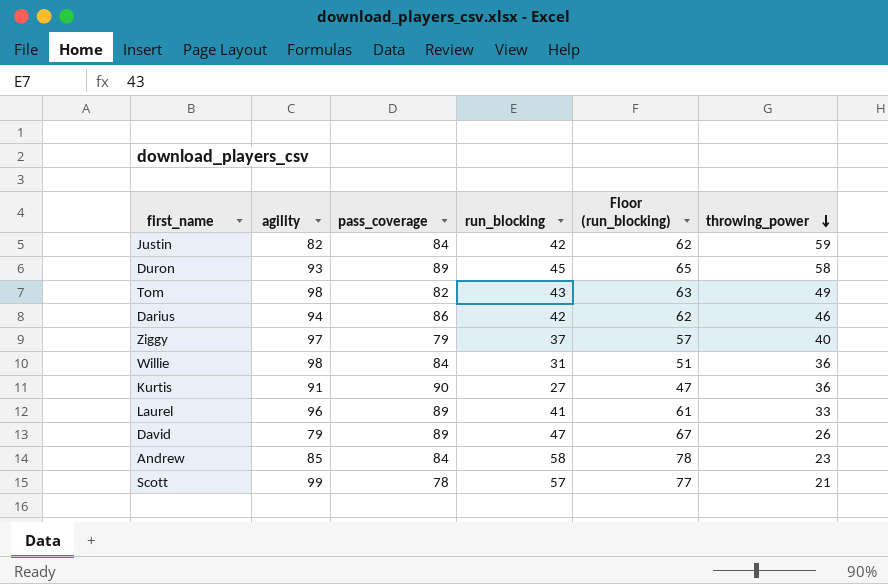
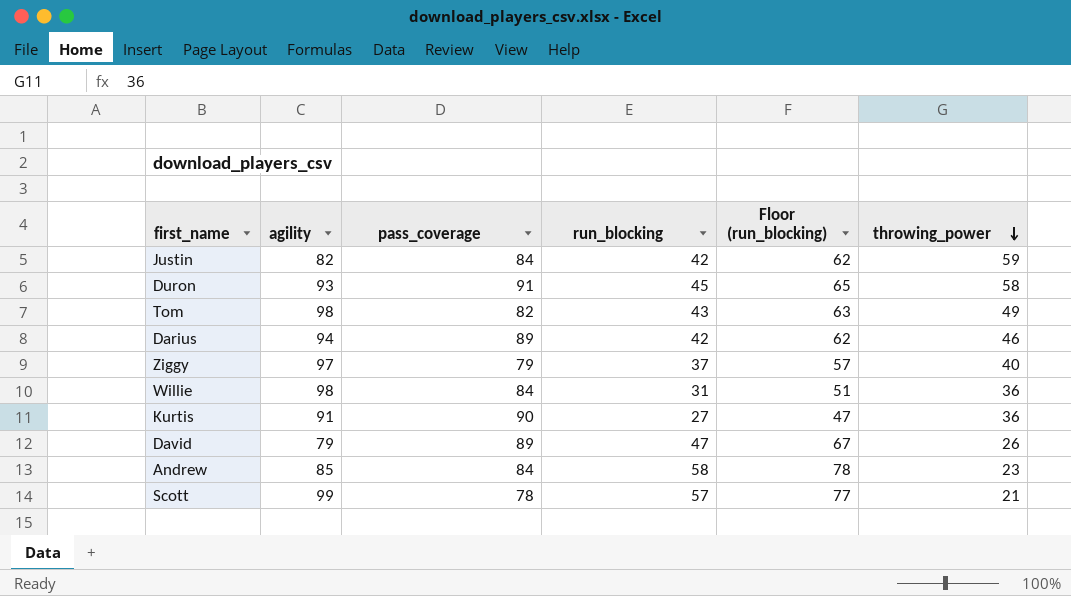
row Laurel: 96 | 89 | 41 | 61 | 33 -> none
Duron | pass_coverage: 89 -> 91
Darius | pass_coverage: 86 -> 89

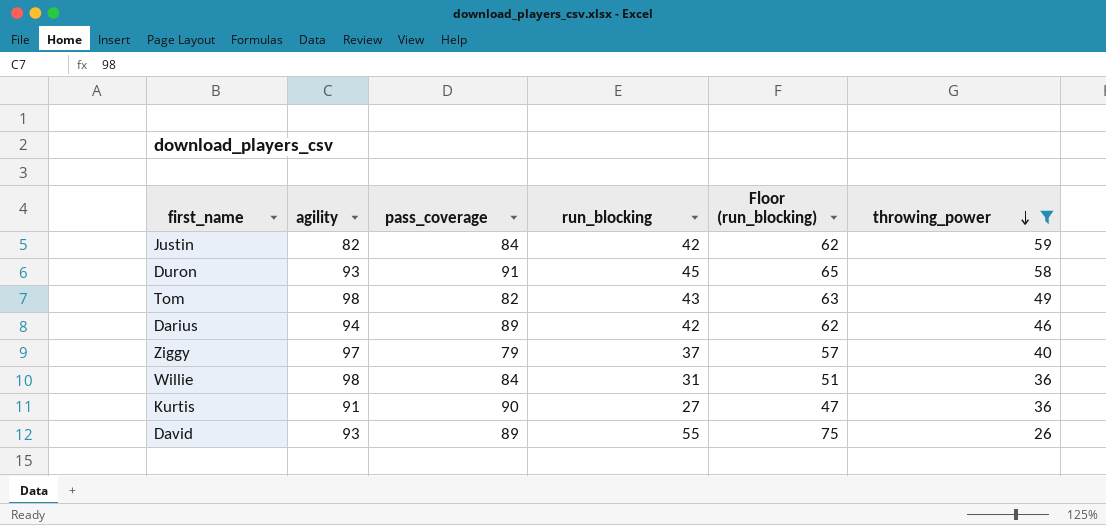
filter: none -> throwing_power >= 26
David | agility: 79 -> 93
David | run_blocking: 47 -> 55
David | Floor (run_blocking): 67 -> 75

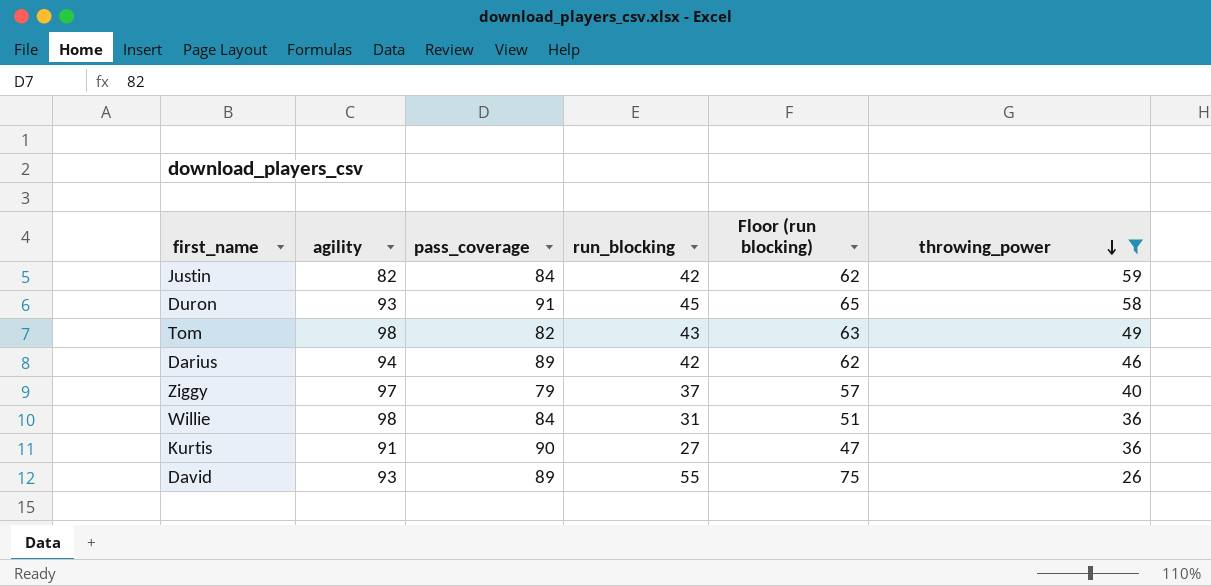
column name: Floor (run_blocking) -> Floor (run blocking)

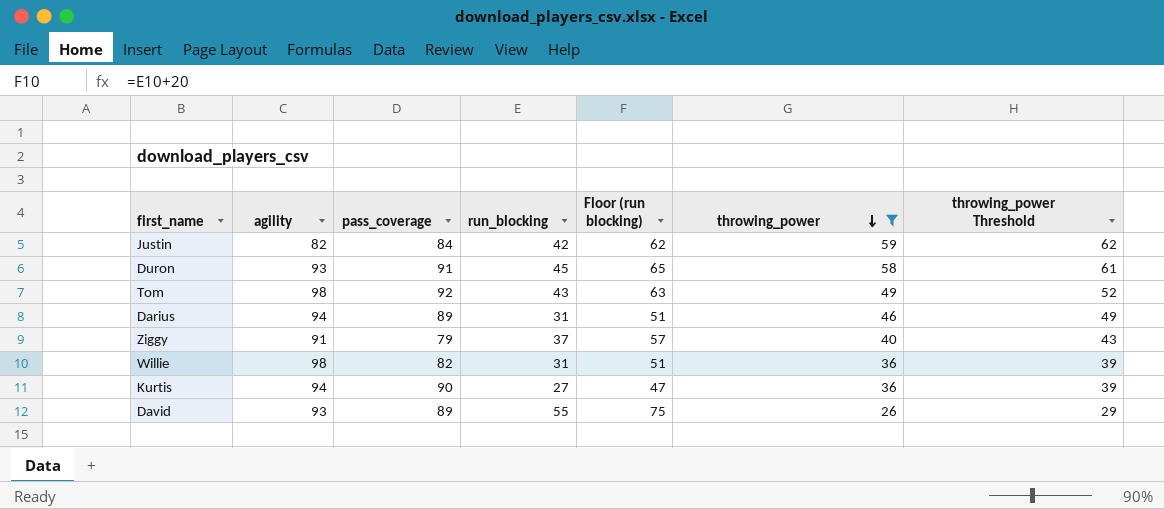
column throwing_power Threshold | formula: none -> [throwing_power] + 3
Tom | pass_coverage: 82 -> 92
Darius | run_blocking: 42 -> 31
Darius | Floor (run blocking): 62 -> 51
Ziggy | agility: 97 -> 91
Willie | pass_coverage: 84 -> 82
Kurtis | agility: 91 -> 94

